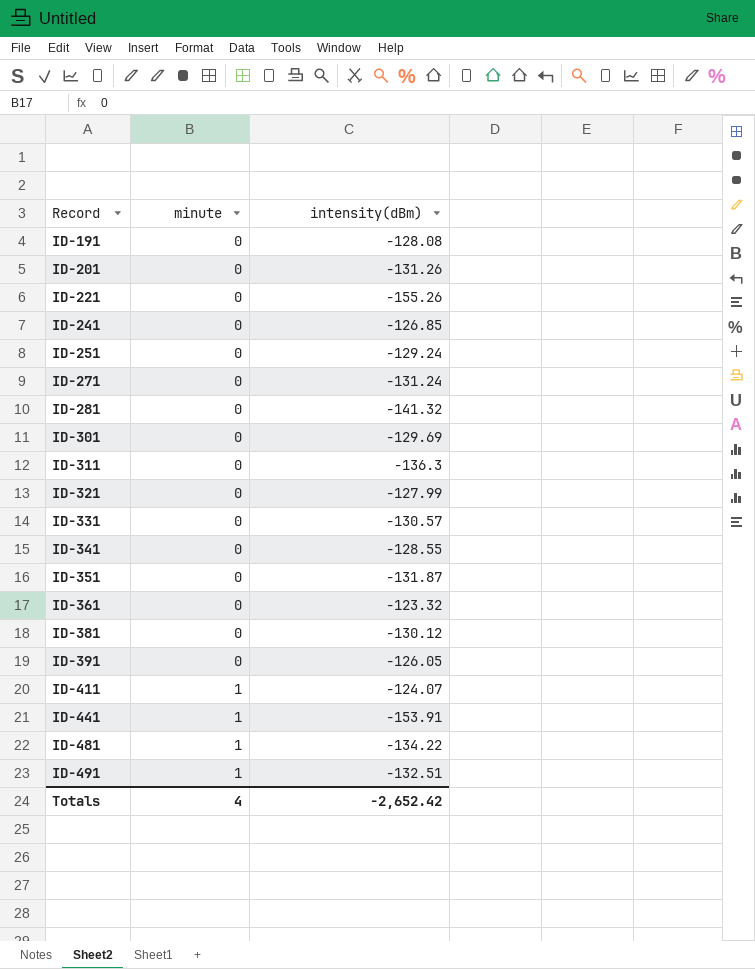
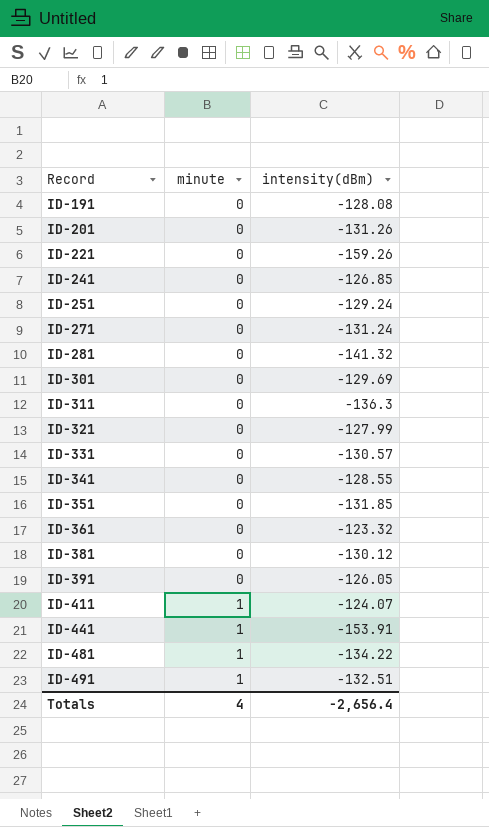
ID-221 | intensity(dBm): -155.26 -> -159.26
ID-351 | intensity(dBm): -131.87 -> -131.85
Totals | intensity(dBm): -2,652.42 -> -2,656.4

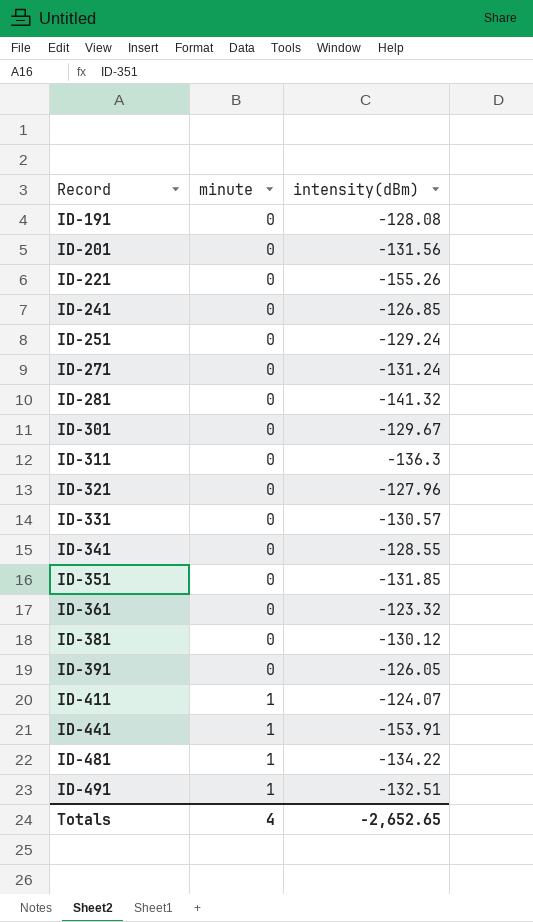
ID-201 | intensity(dBm): -131.26 -> -131.56
ID-221 | intensity(dBm): -159.26 -> -155.26
ID-301 | intensity(dBm): -129.69 -> -129.67
ID-321 | intensity(dBm): -127.99 -> -127.96
Totals | intensity(dBm): -2,656.4 -> -2,652.65

